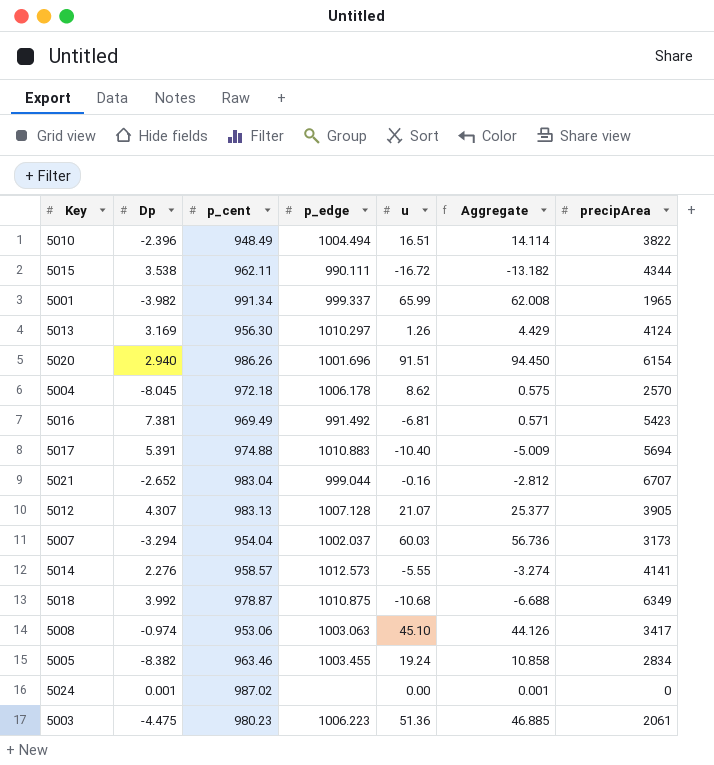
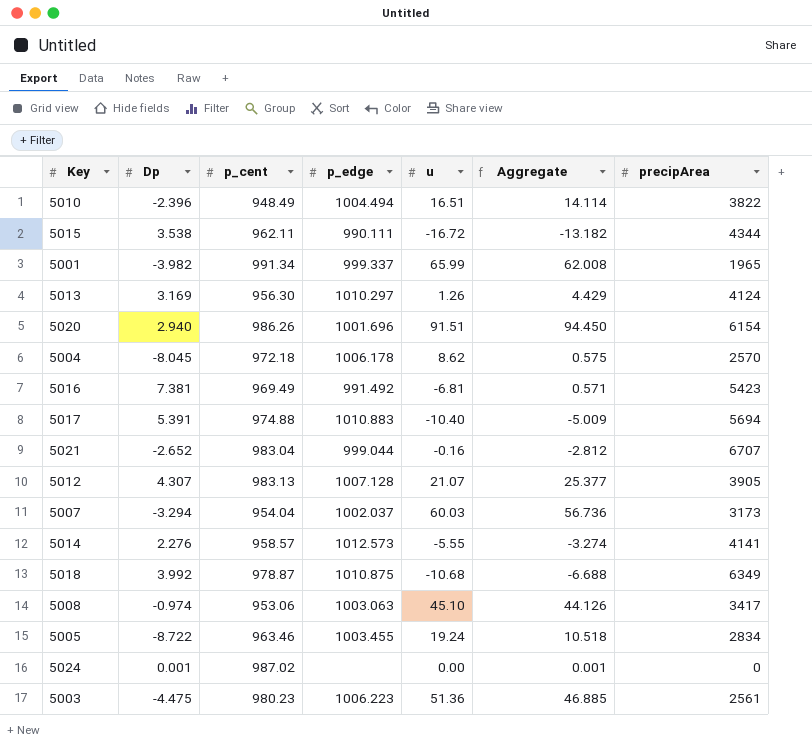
5005 | Dp: -8.382 -> -8.722
5005 | Aggregate: 10.858 -> 10.518
5003 | precipArea: 2061 -> 2561

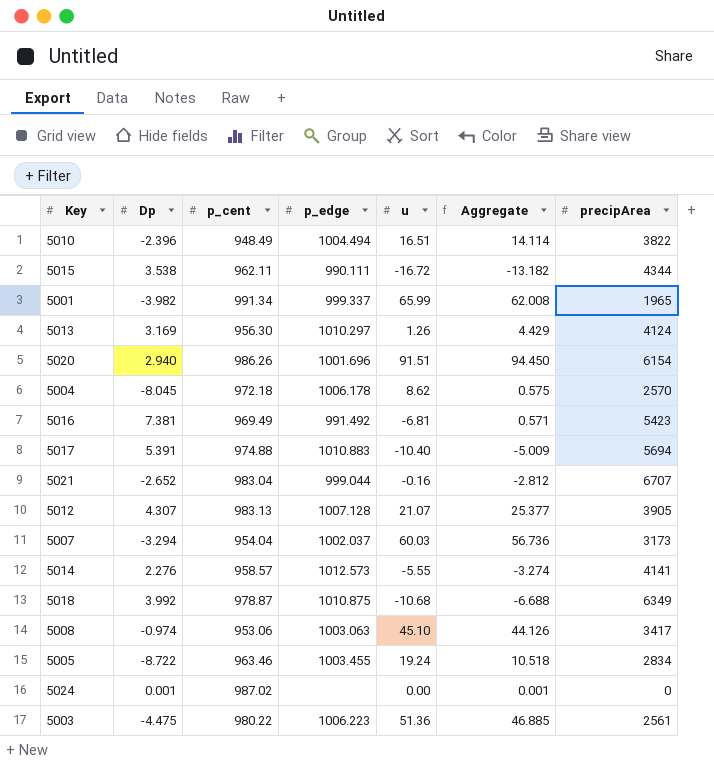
5003 | p_cent: 980.23 -> 980.22

